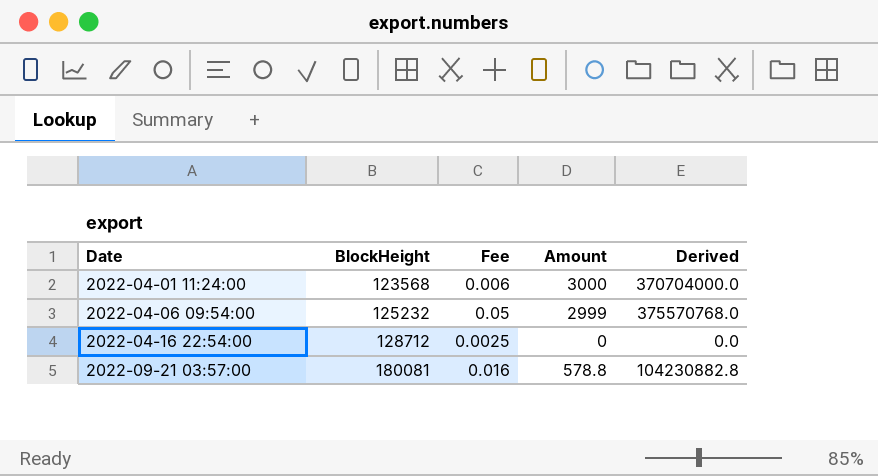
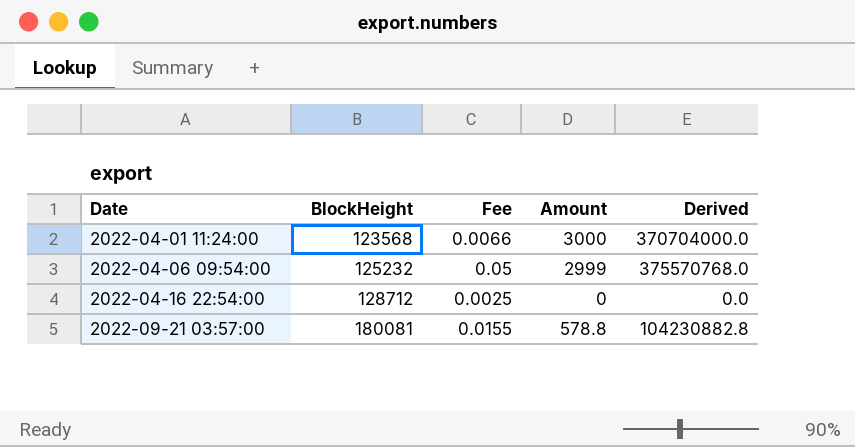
2022-04-01 11:24:00 | Fee: 0.006 -> 0.0066
2022-09-21 03:57:00 | Fee: 0.016 -> 0.0155

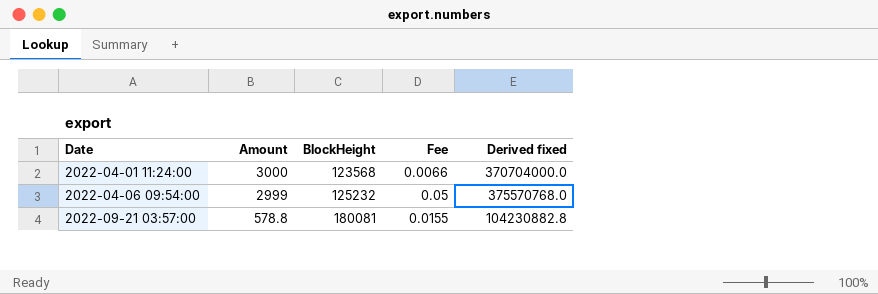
column Amount | position: 4 -> 2
column name: Derived -> Derived fixed
row 2022-04-16 22:54:00: 128712 | 0.0025 | 0 | 0.0 -> none

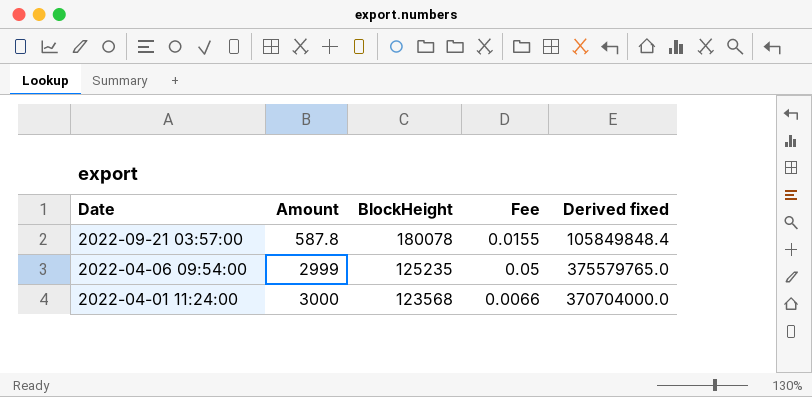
row order: Date ascending -> Date descending
2022-09-21 03:57:00 | Amount: 578.8 -> 587.8
2022-09-21 03:57:00 | BlockHeight: 180081 -> 180078
2022-09-21 03:57:00 | Derived fixed: 104230882.8 -> 105849848.4
2022-04-06 09:54:00 | BlockHeight: 125232 -> 125235
2022-04-06 09:54:00 | Derived fixed: 375570768.0 -> 375579765.0

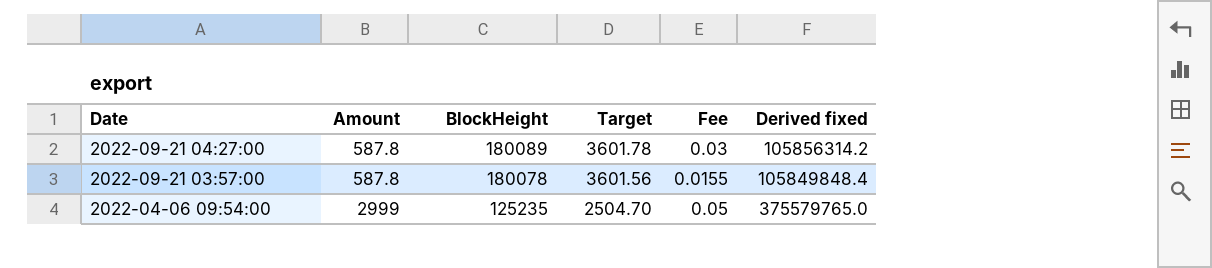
column Target | formula: none -> [BlockHeight] * 0.02
row 2022-04-01 11:24:00: 3000 | 123568 | 0.0066 | 370704000.0 -> none
row 2022-09-21 04:27:00: none -> 587.8 | 180089 | 3601.78 | 0.03 | 105856314.2

